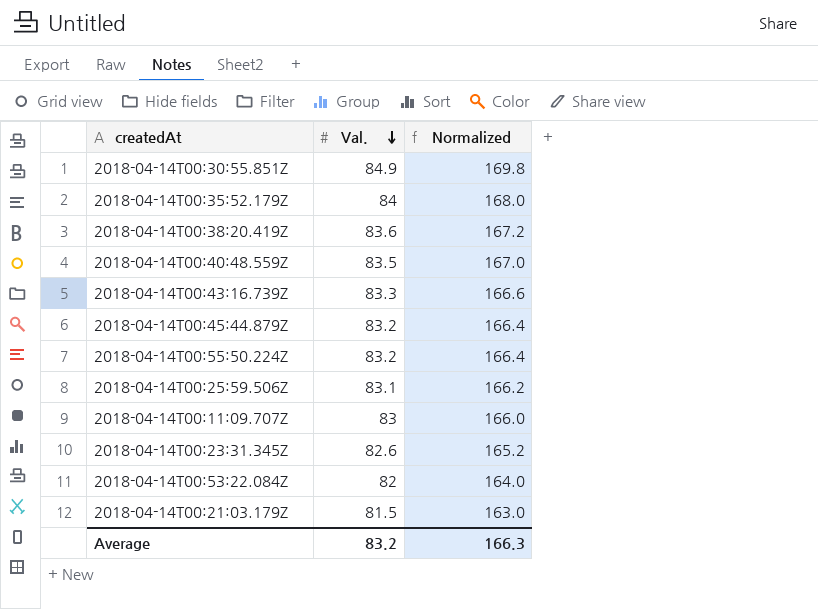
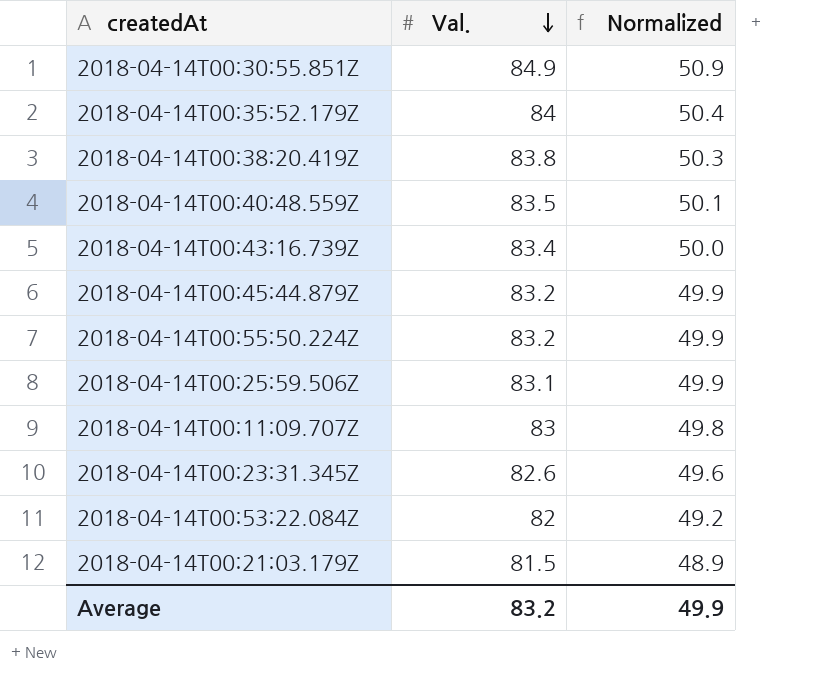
column Normalized | formula: [Val.] * 2 -> [Val.] * 0.6
2018-04-14T00:38:20.419Z | Val.: 83.6 -> 83.8
2018-04-14T00:43:16.739Z | Val.: 83.3 -> 83.4
Average | Normalized: 166.3 -> 49.9

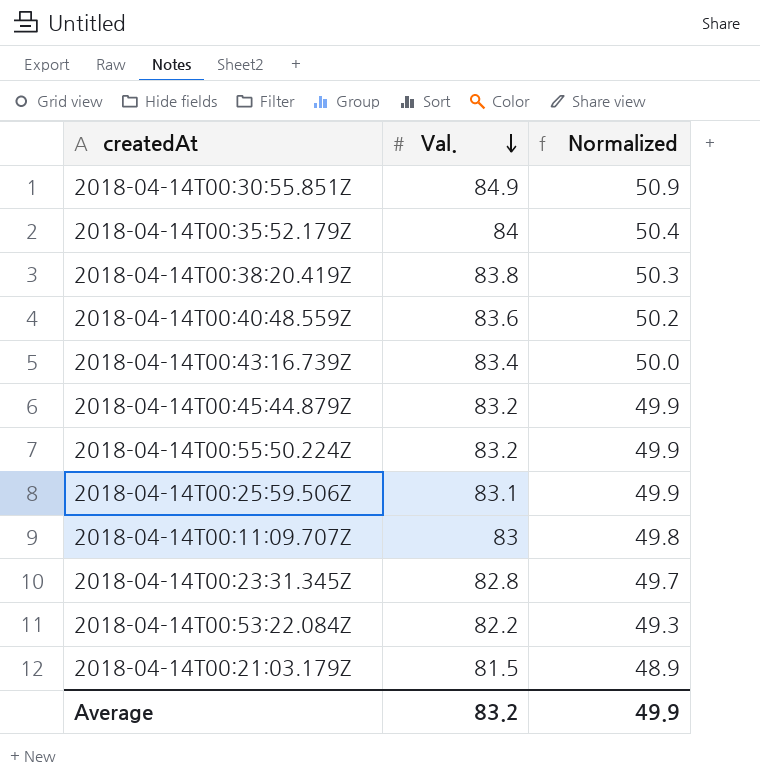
2018-04-14T00:40:48.559Z | Val.: 83.5 -> 83.6
2018-04-14T00:40:48.559Z | Normalized: 50.1 -> 50.2
2018-04-14T00:23:31.345Z | Val.: 82.6 -> 82.8
2018-04-14T00:23:31.345Z | Normalized: 49.6 -> 49.7
2018-04-14T00:53:22.084Z | Val.: 82 -> 82.2
2018-04-14T00:53:22.084Z | Normalized: 49.2 -> 49.3

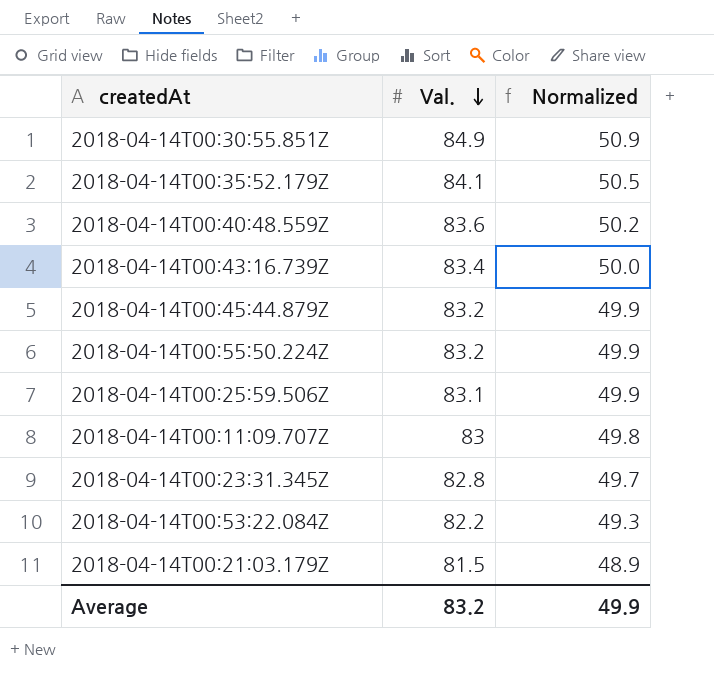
row 2018-04-14T00:38:20.419Z: 83.8 | 50.3 -> none
2018-04-14T00:35:52.179Z | Val.: 84 -> 84.1
2018-04-14T00:35:52.179Z | Normalized: 50.4 -> 50.5

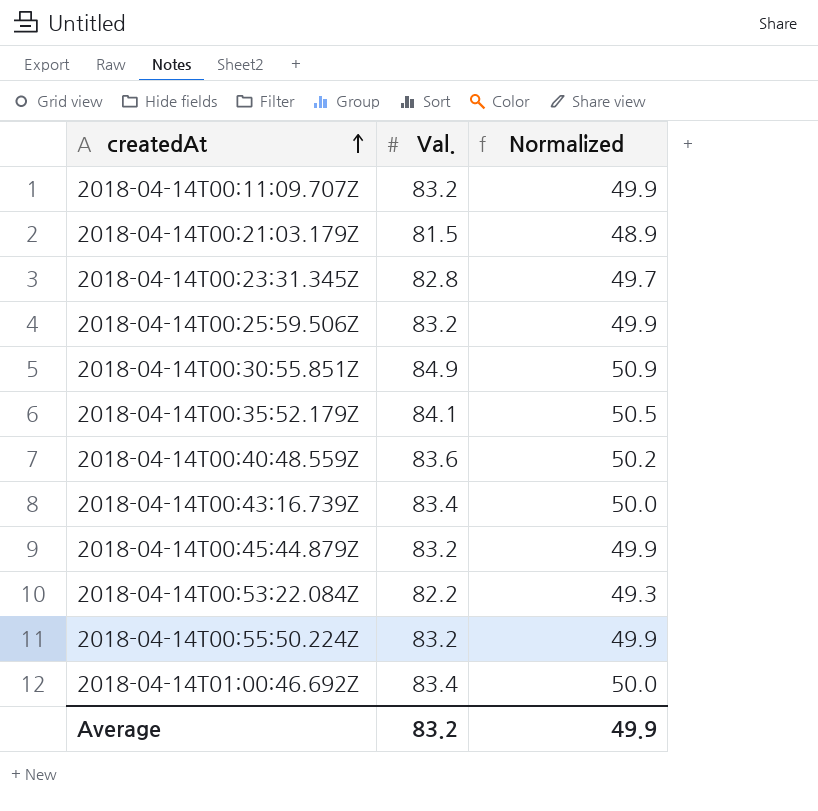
row order: Val. descending -> createdAt ascending
2018-04-14T00:11:09.707Z | Val.: 83 -> 83.2
2018-04-14T00:11:09.707Z | Normalized: 49.8 -> 49.9
2018-04-14T00:25:59.506Z | Val.: 83.1 -> 83.2
row 2018-04-14T01:00:46.692Z: none -> 83.4 | 50.0

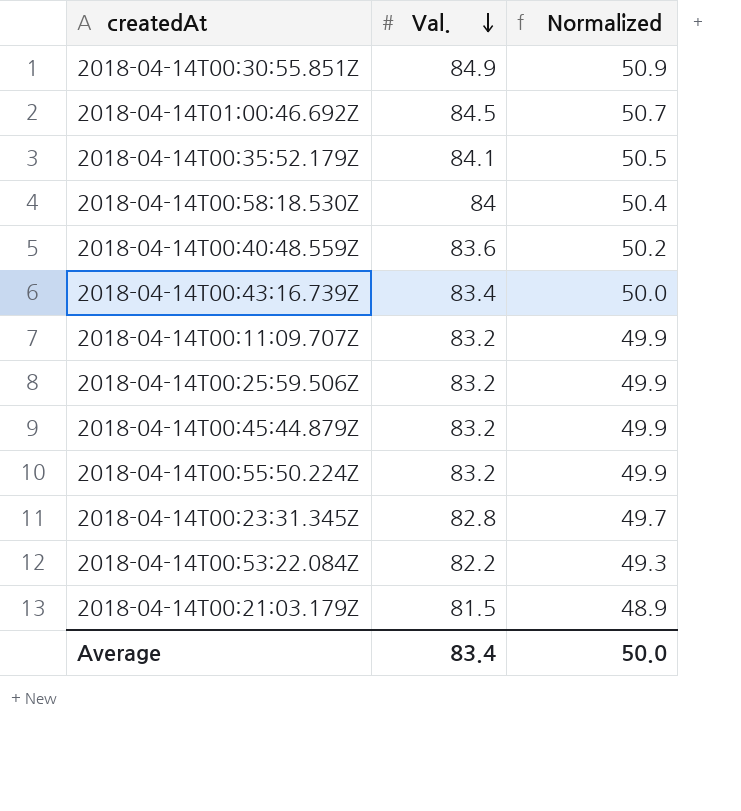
row order: createdAt ascending -> Val. descending
2018-04-14T01:00:46.692Z | Val.: 83.4 -> 84.5
2018-04-14T01:00:46.692Z | Normalized: 50.0 -> 50.7
row 2018-04-14T00:58:18.530Z: none -> 84 | 50.4
Average | Val.: 83.2 -> 83.4
Average | Normalized: 49.9 -> 50.0

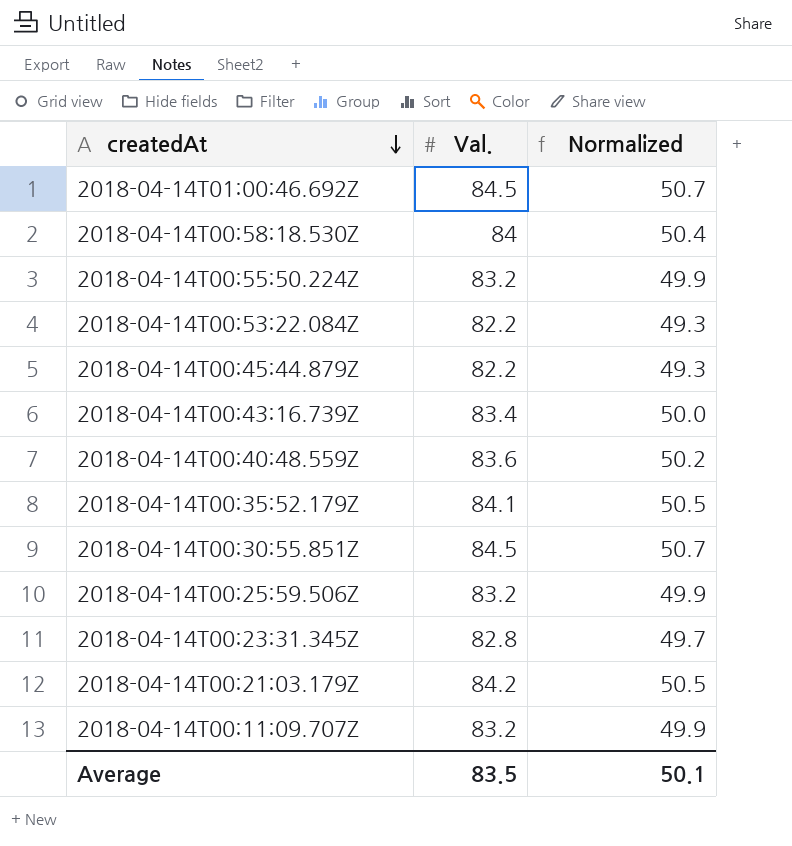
row order: Val. descending -> createdAt descending
2018-04-14T00:45:44.879Z | Val.: 83.2 -> 82.2
2018-04-14T00:45:44.879Z | Normalized: 49.9 -> 49.3
2018-04-14T00:30:55.851Z | Val.: 84.9 -> 84.5
2018-04-14T00:30:55.851Z | Normalized: 50.9 -> 50.7
2018-04-14T00:21:03.179Z | Val.: 81.5 -> 84.2
2018-04-14T00:21:03.179Z | Normalized: 48.9 -> 50.5
Average | Val.: 83.4 -> 83.5
Average | Normalized: 50.0 -> 50.1

